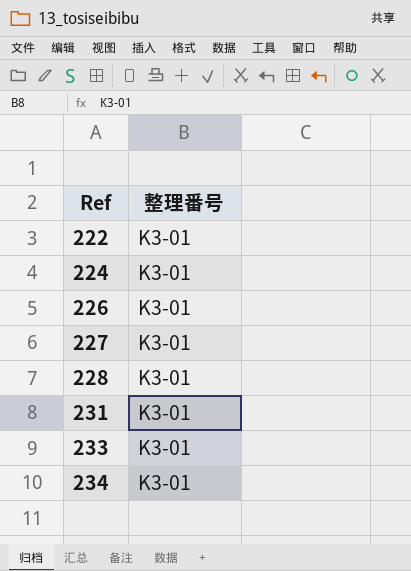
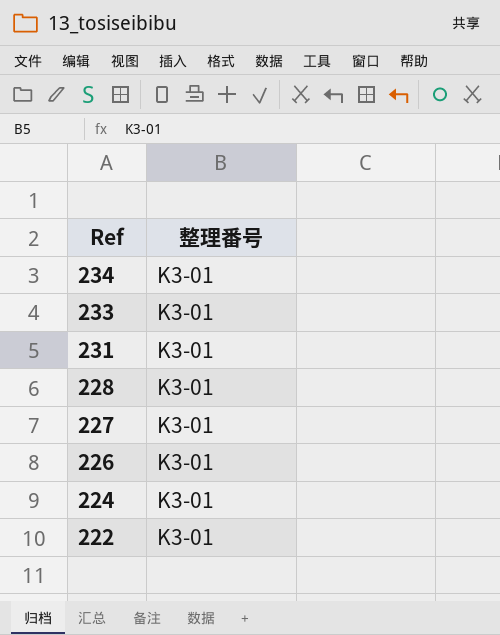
row order: Ref ascending -> Ref descending

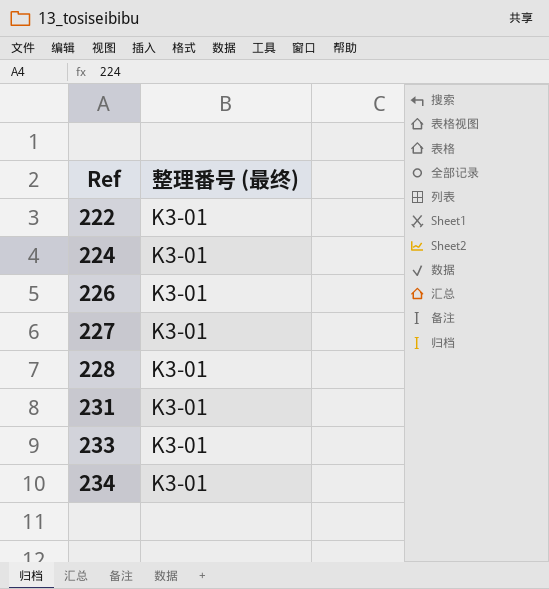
row order: Ref descending -> Ref ascending
column name: 整理番号 -> 整理番号 (最终)

